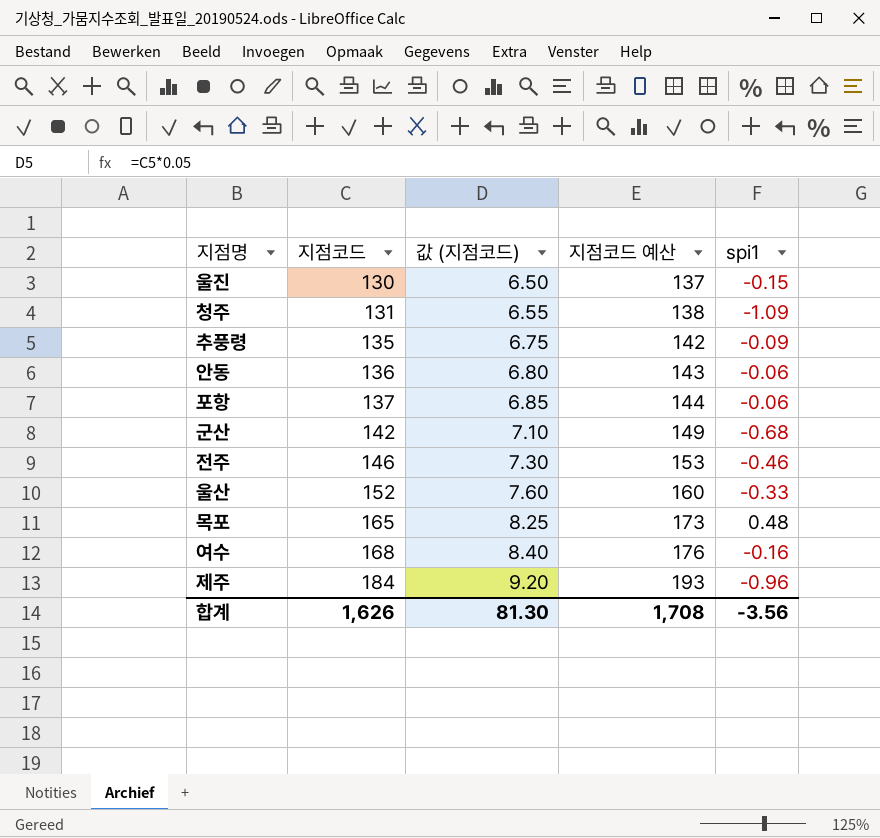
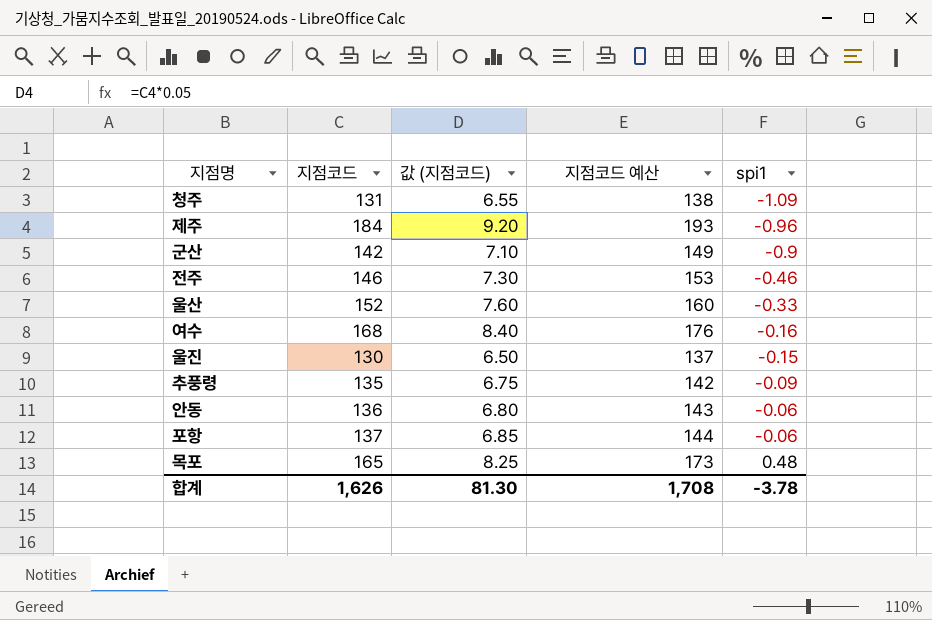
row order: 지점코드 ascending -> spi1 ascending
군산 | spi1: -0.68 -> -0.9
합계 | spi1: -3.56 -> -3.78

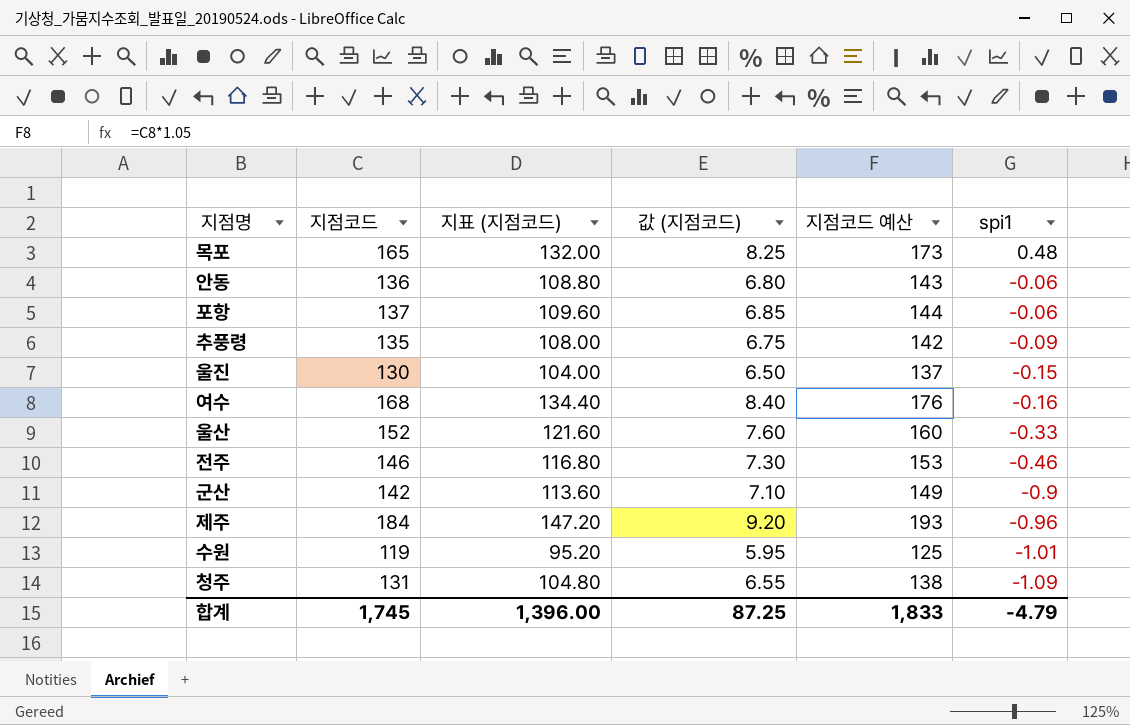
row order: spi1 ascending -> spi1 descending
column 지표 (지점코드) | formula: none -> [지점코드] * 0.8
row 수원: none -> 119 | 95.20 | 5.95 | 125 | -1.01
합계 | 지점코드: 1,626 -> 1,745
합계 | 값 (지점코드): 81.30 -> 87.25
합계 | 지점코드 예산: 1,708 -> 1,833
합계 | spi1: -3.78 -> -4.79

